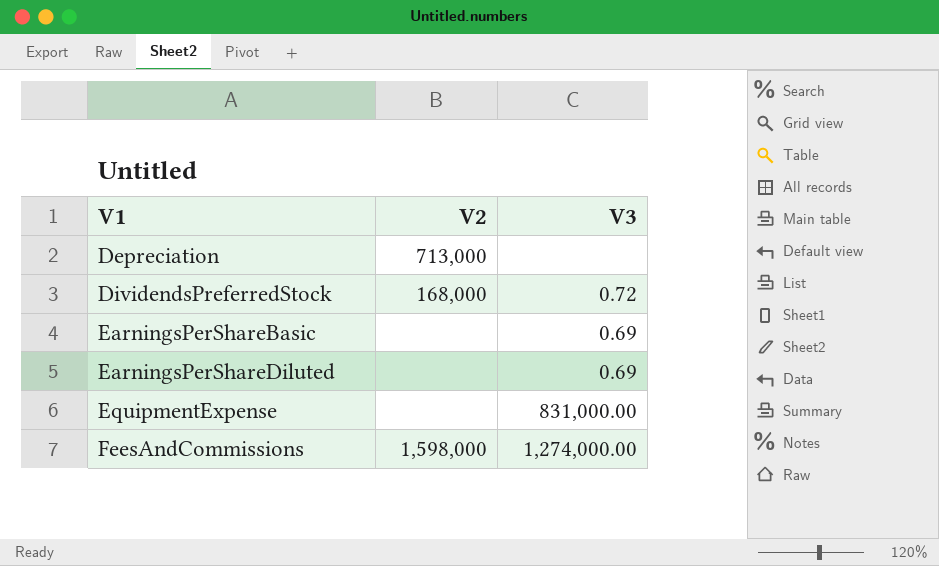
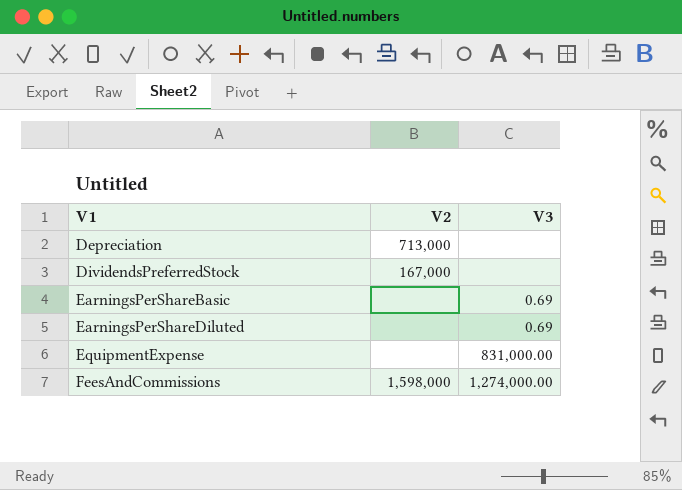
DividendsPreferredStock | V2: 168,000 -> 167,000
DividendsPreferredStock | V3: 0.72 -> none

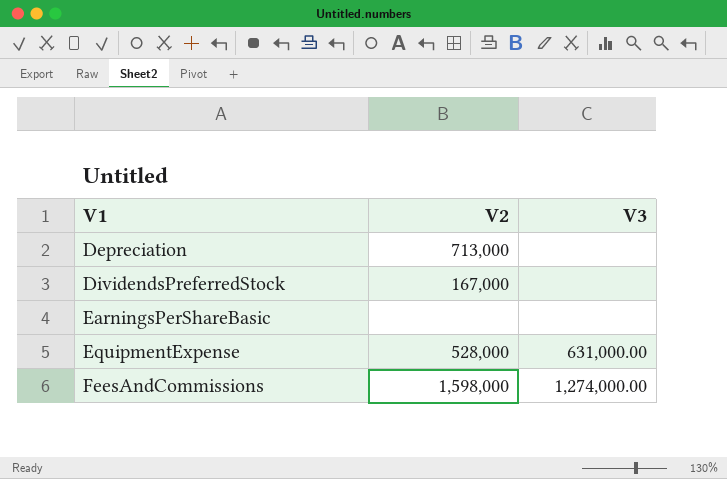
row EarningsPerShareDiluted: none | 0.69 -> none
EarningsPerShareBasic | V3: 0.69 -> none
EquipmentExpense | V2: none -> 528,000
EquipmentExpense | V3: 831,000.00 -> 631,000.00

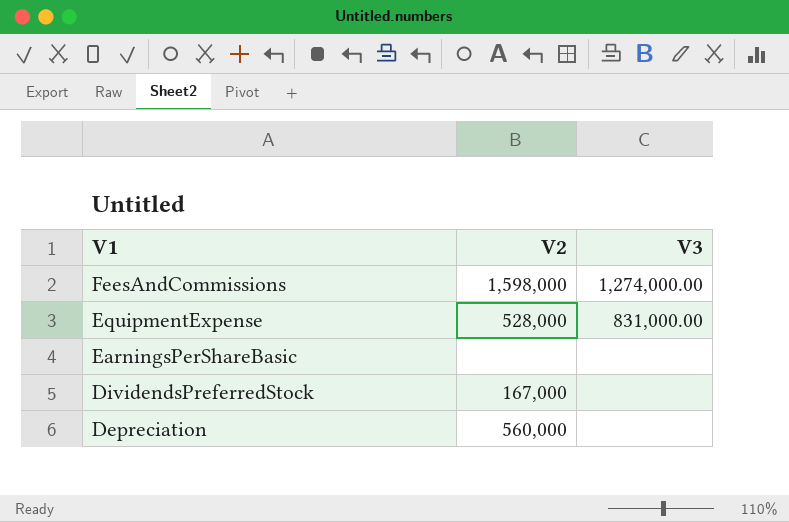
row order: V1 ascending -> V1 descending
EquipmentExpense | V3: 631,000.00 -> 831,000.00
Depreciation | V2: 713,000 -> 560,000

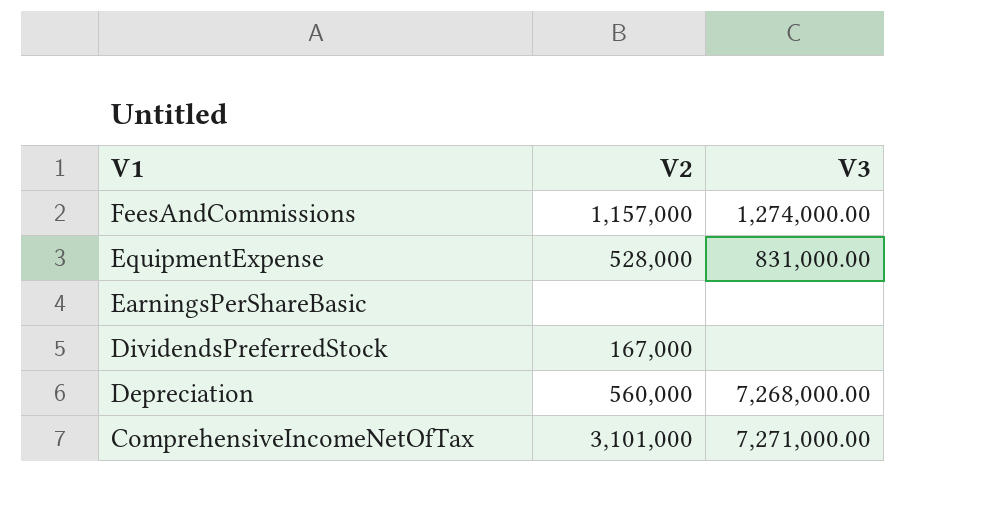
FeesAndCommissions | V2: 1,598,000 -> 1,157,000
Depreciation | V3: none -> 7,268,000.00
row ComprehensiveIncomeNetOfTax: none -> 3,101,000 | 7,271,000.00

